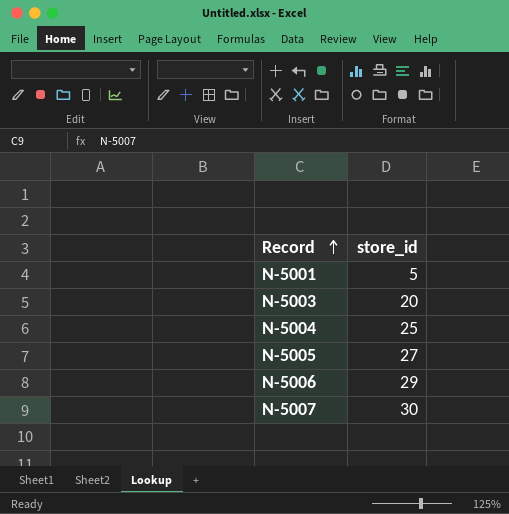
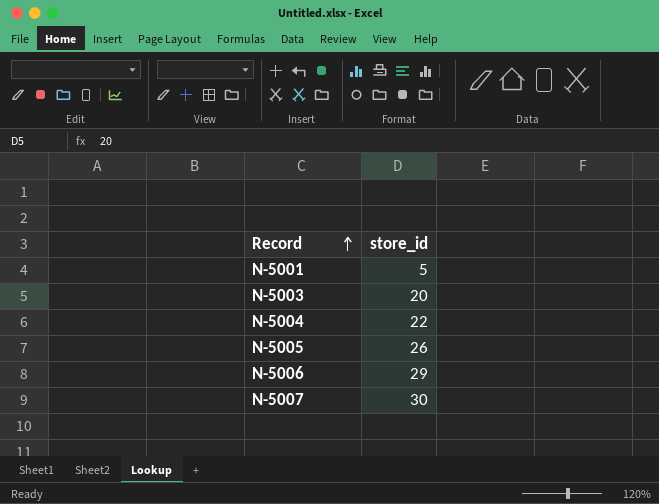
N-5004 | store_id: 25 -> 22
N-5005 | store_id: 27 -> 26

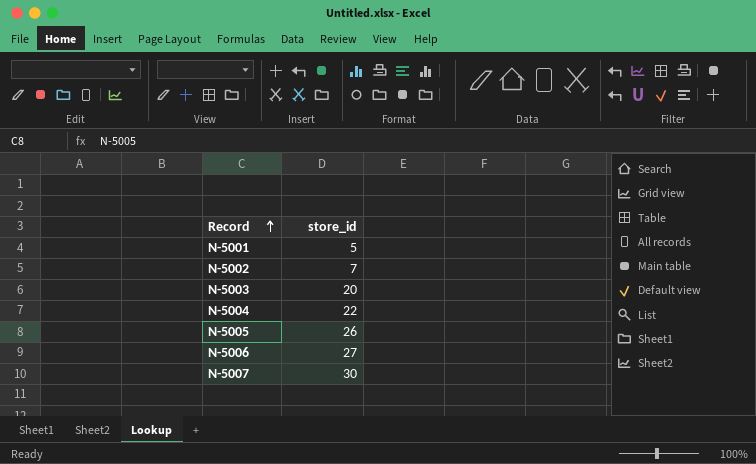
row N-5002: none -> 7
N-5006 | store_id: 29 -> 27

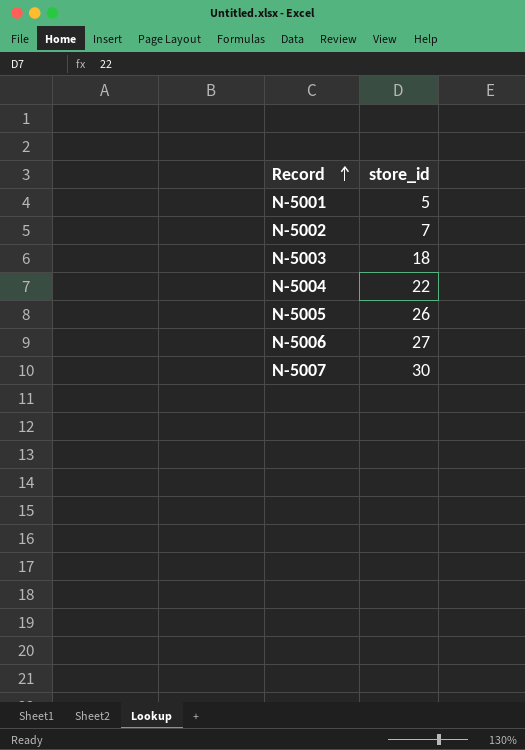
N-5003 | store_id: 20 -> 18

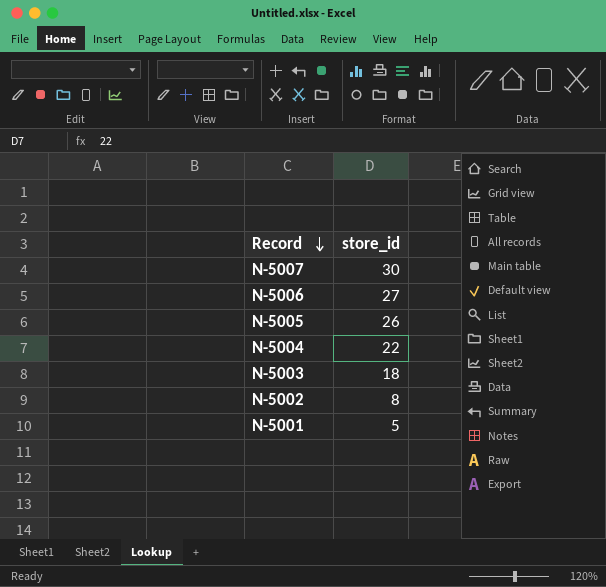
row order: Record ascending -> Record descending
N-5002 | store_id: 7 -> 8

